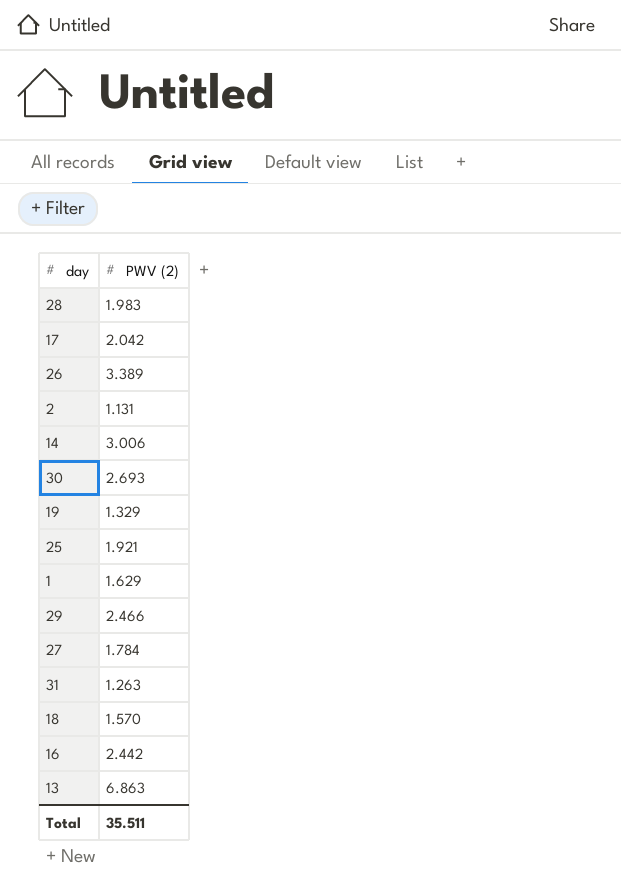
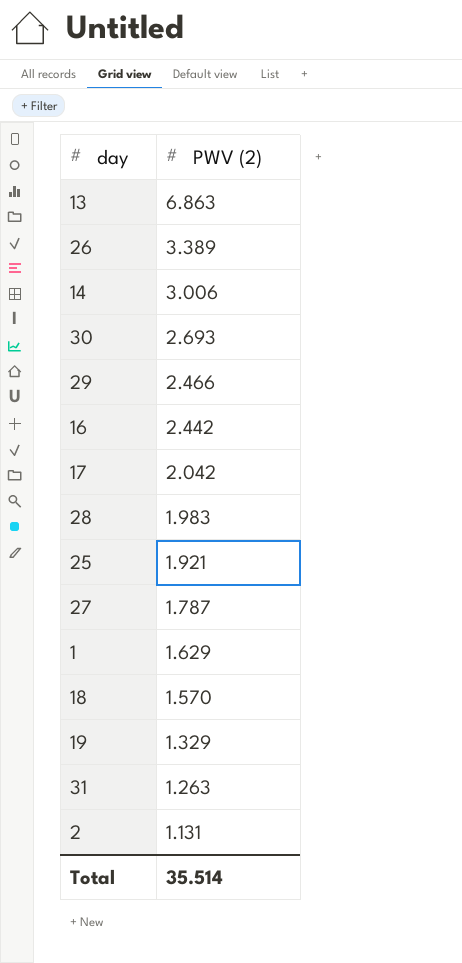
row order: none -> PWV (2) descending
27 | PWV (2): 1.784 -> 1.787
Total | PWV (2): 35.511 -> 35.514

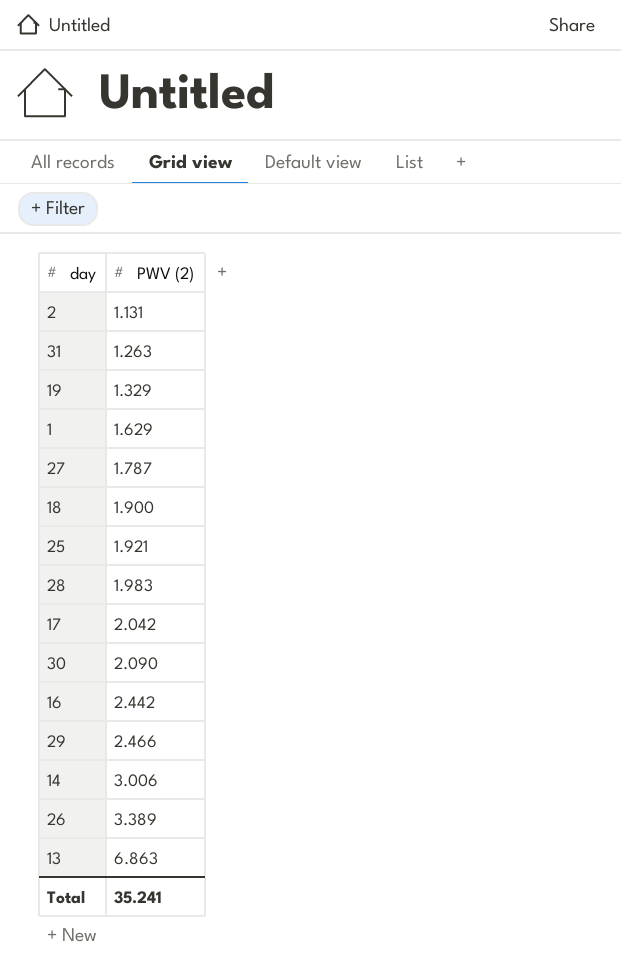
row order: PWV (2) descending -> PWV (2) ascending
18 | PWV (2): 1.570 -> 1.900
30 | PWV (2): 2.693 -> 2.090
Total | PWV (2): 35.514 -> 35.241

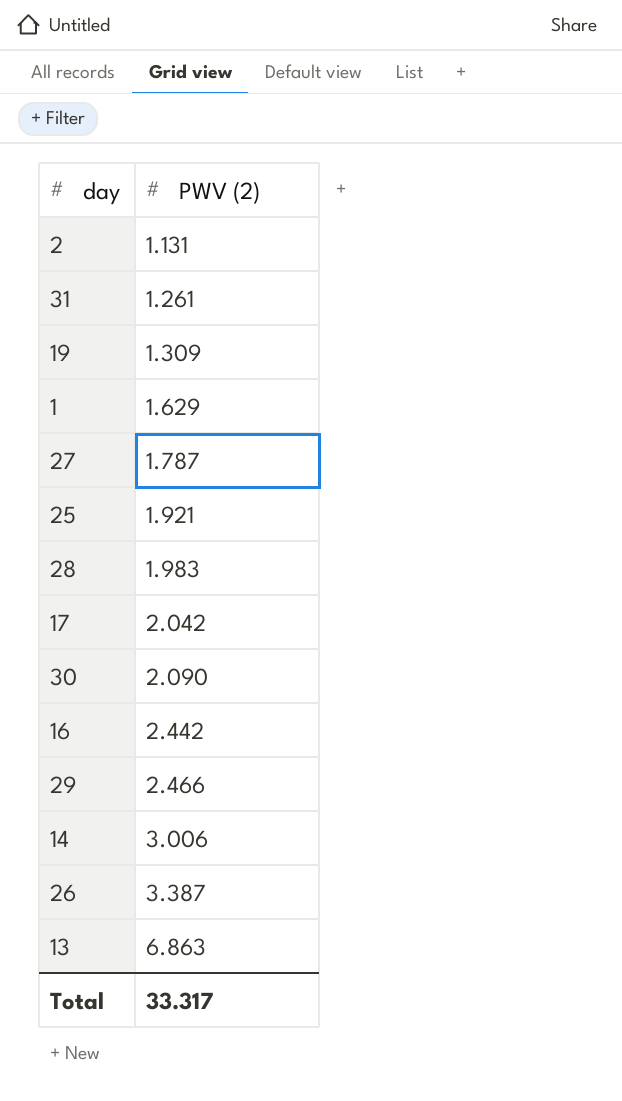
row 18: 1.900 -> none
31 | PWV (2): 1.263 -> 1.261
19 | PWV (2): 1.329 -> 1.309
26 | PWV (2): 3.389 -> 3.387
Total | PWV (2): 35.241 -> 33.317

